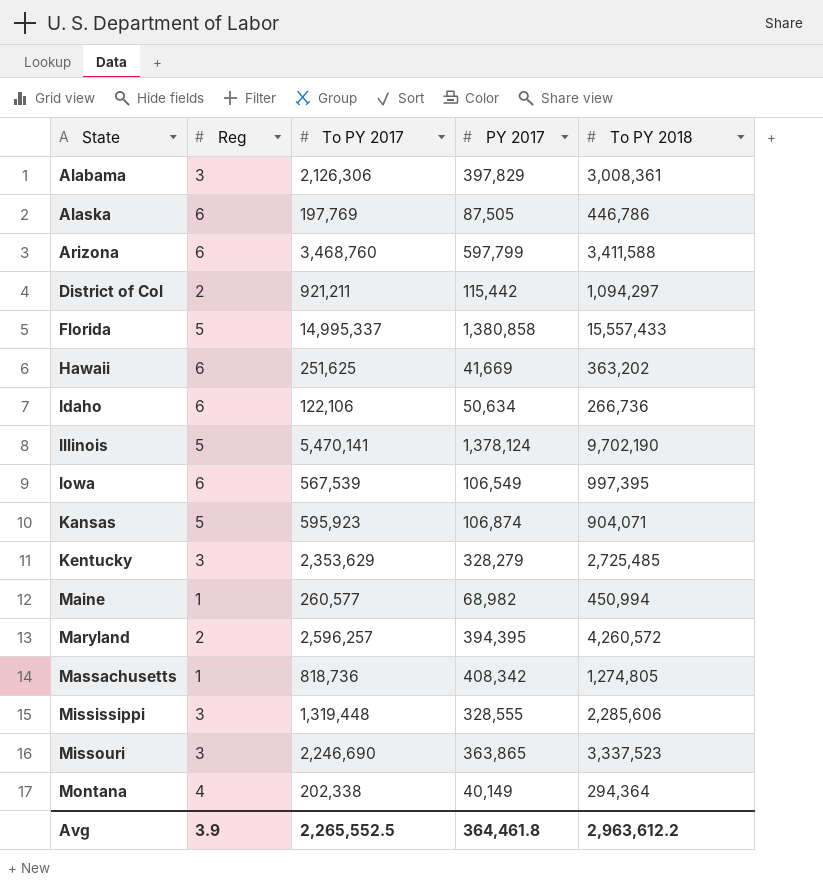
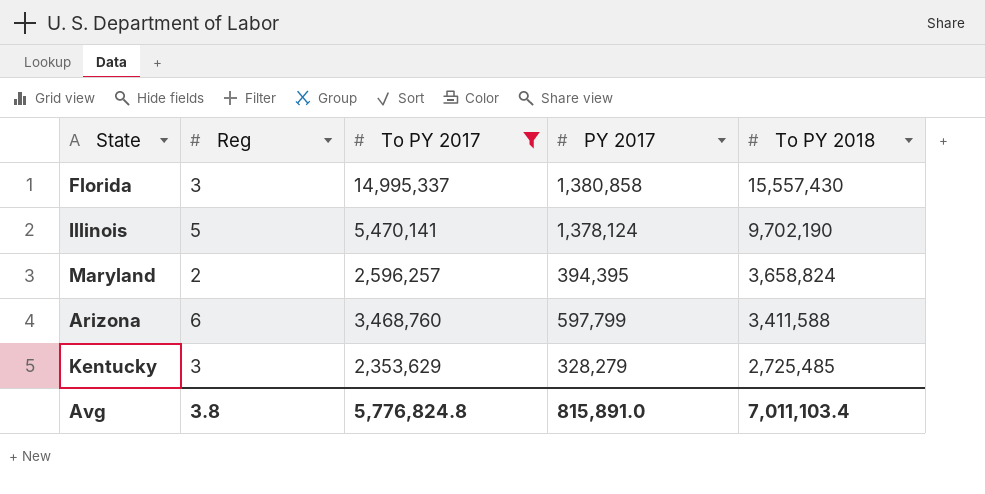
filter: none -> To PY 2017 >= 2,353,629
row order: State ascending -> To PY 2018 descending
Florida | Reg: 5 -> 3
Florida | To PY 2018: 15,557,433 -> 15,557,430
Maryland | To PY 2018: 4,260,572 -> 3,658,824
Avg | Reg: 3.9 -> 3.8
Avg | To PY 2017: 2,265,552.5 -> 5,776,824.8
Avg | PY 2017: 364,461.8 -> 815,891.0
Avg | To PY 2018: 2,963,612.2 -> 7,011,103.4

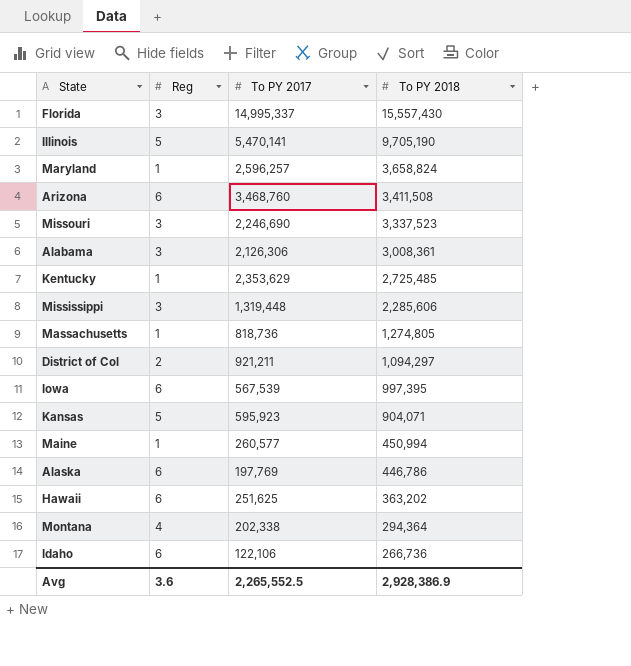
filter: To PY 2017 >= 2,353,629 -> none
column PY 2017 | position: 4 -> none
Illinois | To PY 2018: 9,702,190 -> 9,705,190
Maryland | Reg: 2 -> 1
Arizona | To PY 2018: 3,411,588 -> 3,411,508
Kentucky | Reg: 3 -> 1
Avg | Reg: 3.8 -> 3.6
Avg | To PY 2017: 5,776,824.8 -> 2,265,552.5
Avg | To PY 2018: 7,011,103.4 -> 2,928,386.9

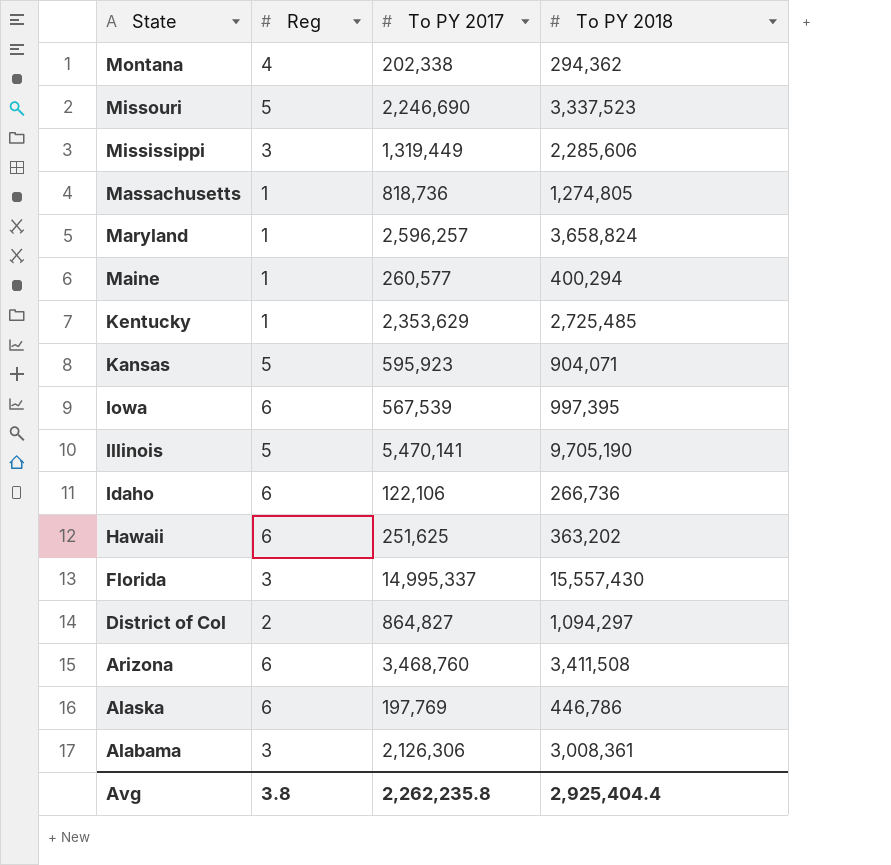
row order: To PY 2018 descending -> State descending
Montana | To PY 2018: 294,364 -> 294,362
Missouri | Reg: 3 -> 5
Mississippi | To PY 2017: 1,319,448 -> 1,319,449
Maine | To PY 2018: 450,994 -> 400,294
District of Col | To PY 2017: 921,211 -> 864,827
Avg | Reg: 3.6 -> 3.8
Avg | To PY 2017: 2,265,552.5 -> 2,262,235.8
Avg | To PY 2018: 2,928,386.9 -> 2,925,404.4

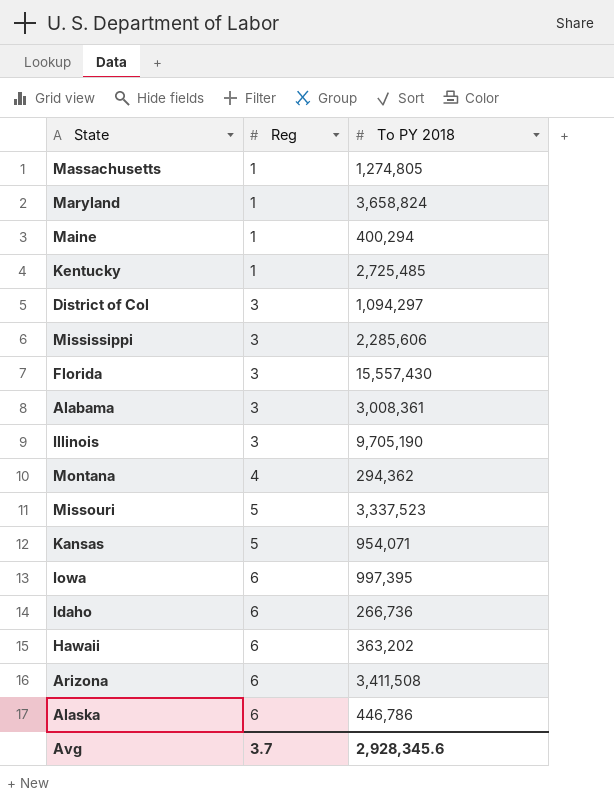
row order: State descending -> Reg ascending
column To PY 2017 | position: 3 -> none
District of Col | Reg: 2 -> 3
Illinois | Reg: 5 -> 3
Kansas | To PY 2018: 904,071 -> 954,071
Avg | Reg: 3.8 -> 3.7
Avg | To PY 2018: 2,925,404.4 -> 2,928,345.6

